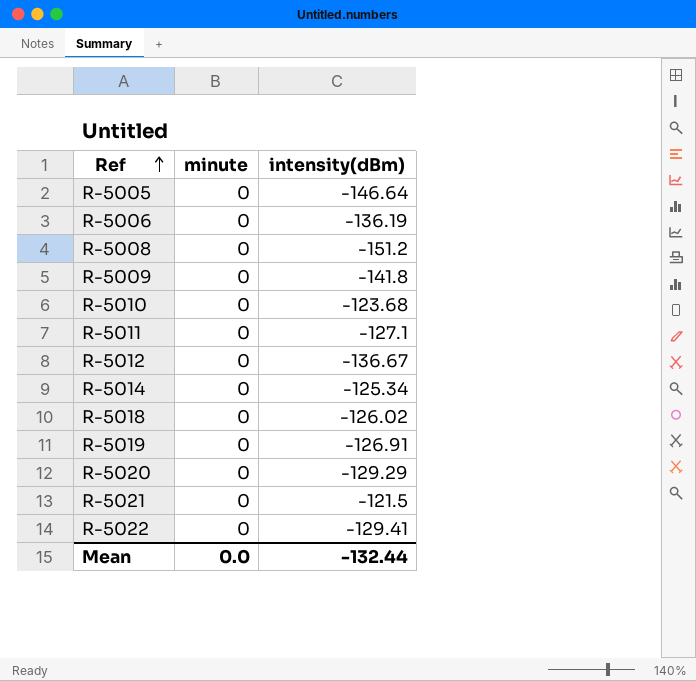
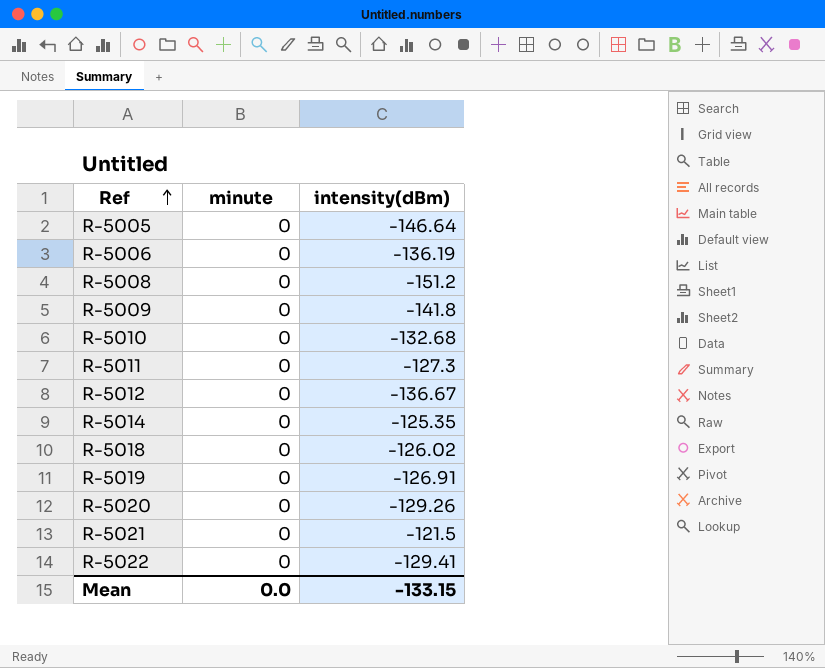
R-5010 | intensity(dBm): -123.68 -> -132.68
R-5011 | intensity(dBm): -127.1 -> -127.3
R-5014 | intensity(dBm): -125.34 -> -125.35
R-5020 | intensity(dBm): -129.29 -> -129.26
Mean | intensity(dBm): -132.44 -> -133.15

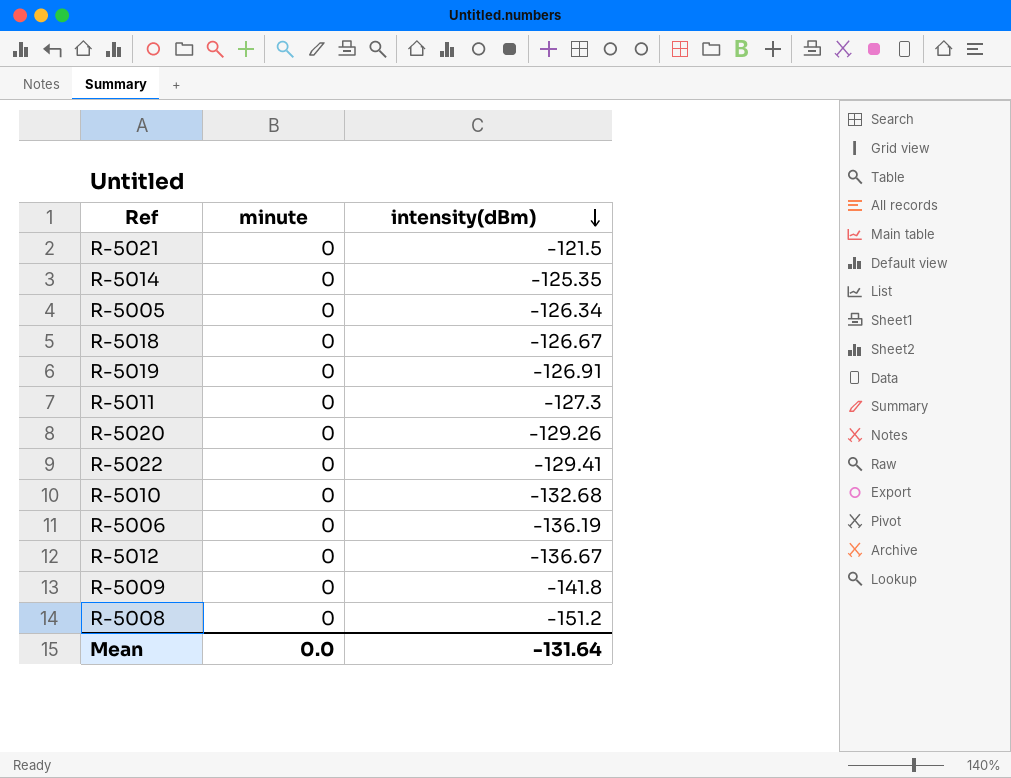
row order: Ref ascending -> intensity(dBm) descending
R-5005 | intensity(dBm): -146.64 -> -126.34
R-5018 | intensity(dBm): -126.02 -> -126.67
Mean | intensity(dBm): -133.15 -> -131.64

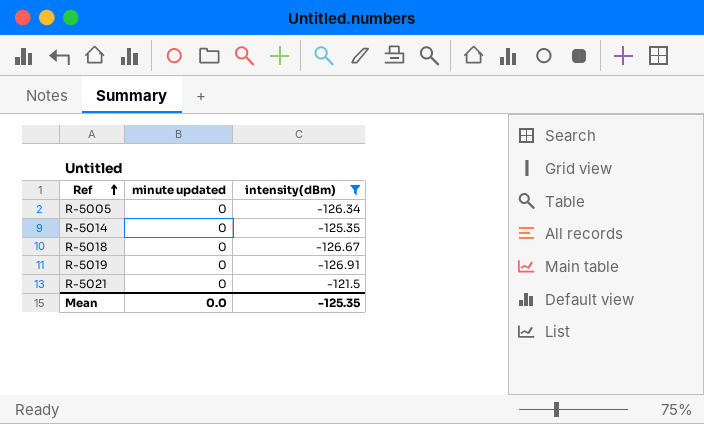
filter: none -> intensity(dBm) >= -126.91
row order: intensity(dBm) descending -> Ref ascending
column name: minute -> minute updated
Mean | intensity(dBm): -131.64 -> -125.35

